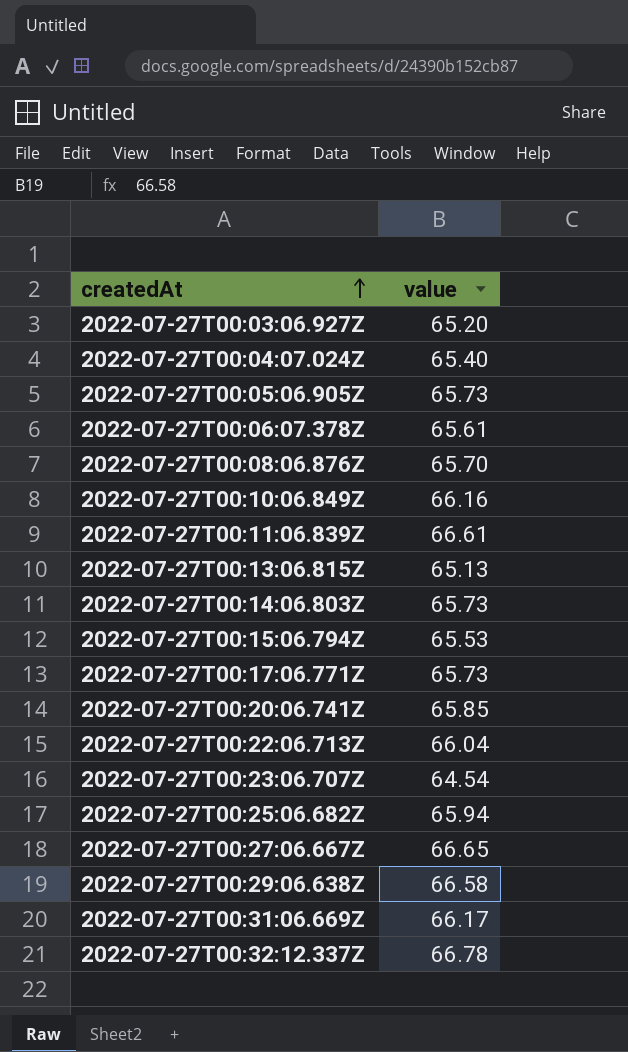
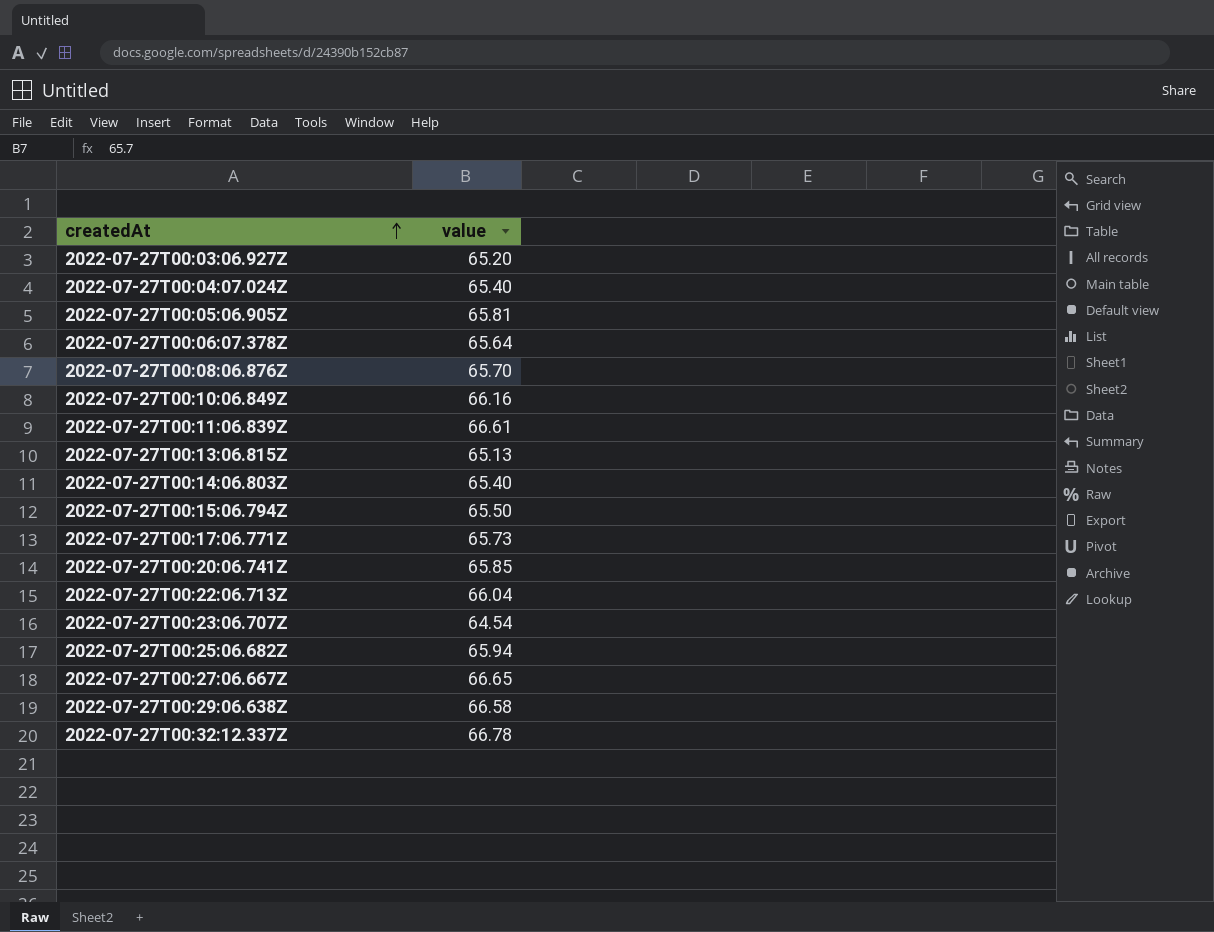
row 2022-07-27T00:31:06.669Z: 66.17 -> none
2022-07-27T00:05:06.905Z | value: 65.73 -> 65.81
2022-07-27T00:06:07.378Z | value: 65.61 -> 65.64
2022-07-27T00:14:06.803Z | value: 65.73 -> 65.40
2022-07-27T00:15:06.794Z | value: 65.53 -> 65.50

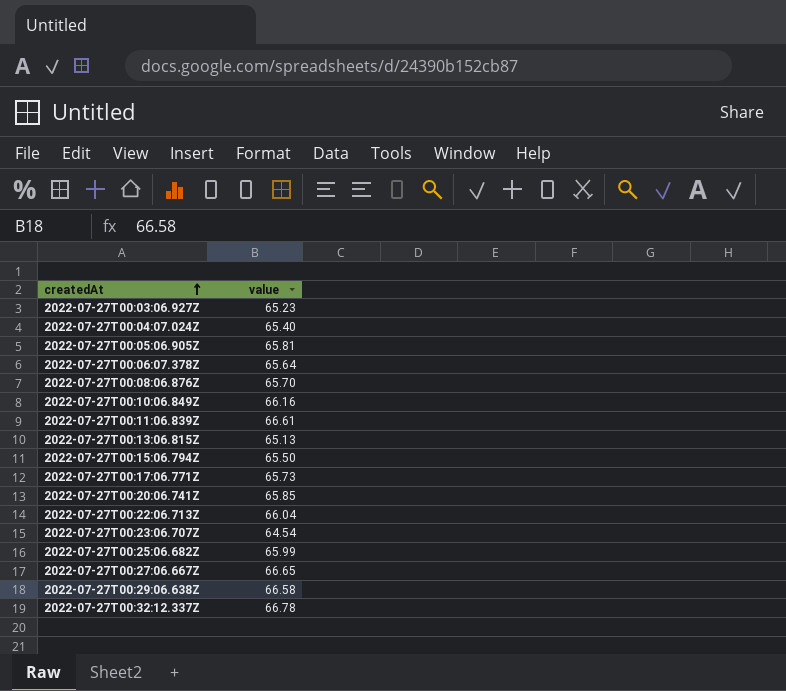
row 2022-07-27T00:14:06.803Z: 65.40 -> none
2022-07-27T00:03:06.927Z | value: 65.20 -> 65.23
2022-07-27T00:25:06.682Z | value: 65.94 -> 65.99

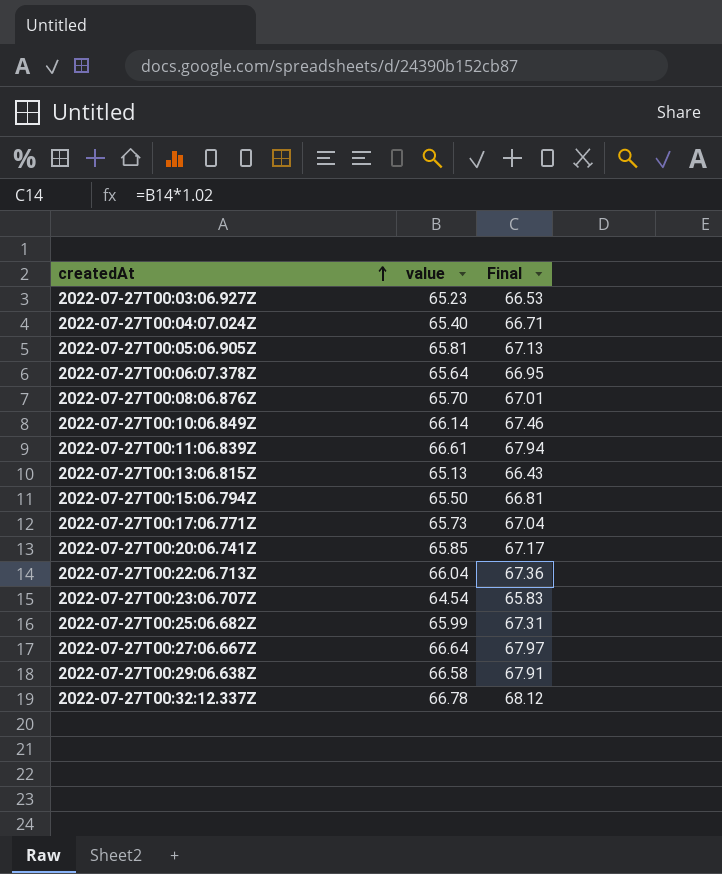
column Final | formula: none -> [value] * 1.02
2022-07-27T00:10:06.849Z | value: 66.16 -> 66.14
2022-07-27T00:27:06.667Z | value: 66.65 -> 66.64

